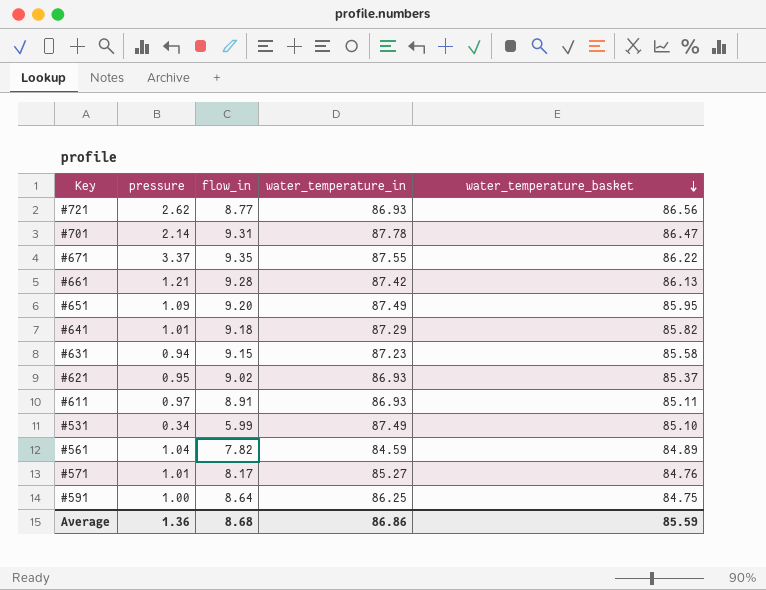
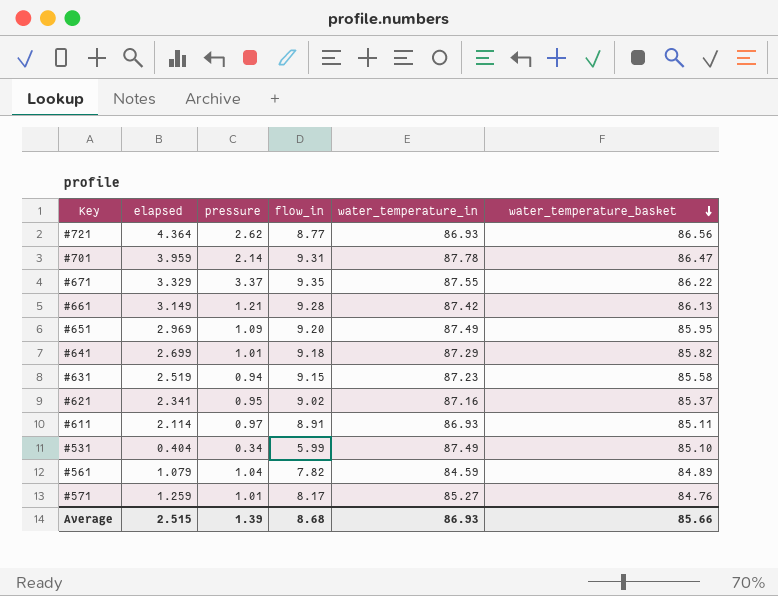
column elapsed | position: none -> 2
row #591: 1.00 | 8.64 | 86.25 | 84.75 -> none
#621 | water_temperature_in: 86.93 -> 87.16
Average | pressure: 1.36 -> 1.39
Average | water_temperature_in: 86.86 -> 86.93
Average | water_temperature_basket: 85.59 -> 85.66

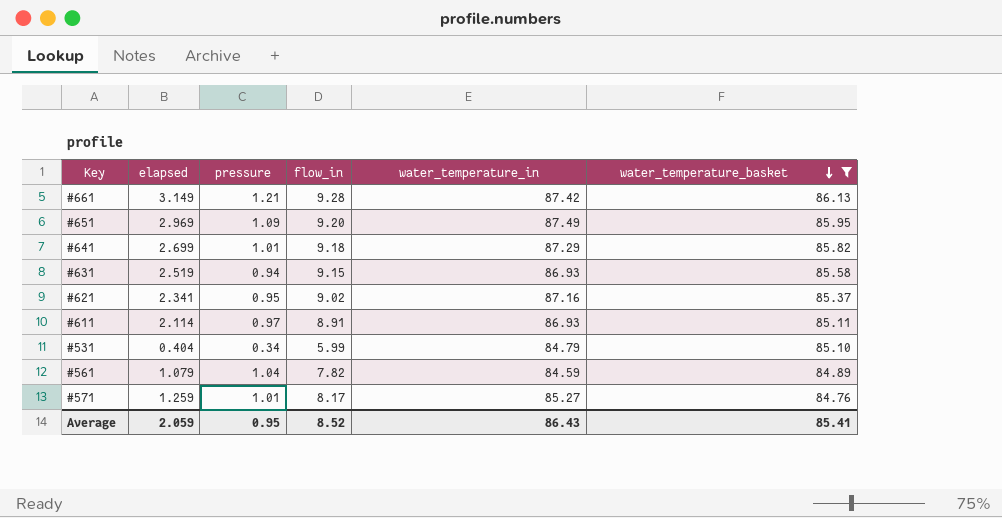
filter: none -> water_temperature_basket <= 86.13
#631 | water_temperature_in: 87.23 -> 86.93
#531 | water_temperature_in: 87.49 -> 84.79
Average | elapsed: 2.515 -> 2.059
Average | pressure: 1.39 -> 0.95
Average | flow_in: 8.68 -> 8.52
Average | water_temperature_in: 86.93 -> 86.43
Average | water_temperature_basket: 85.66 -> 85.41

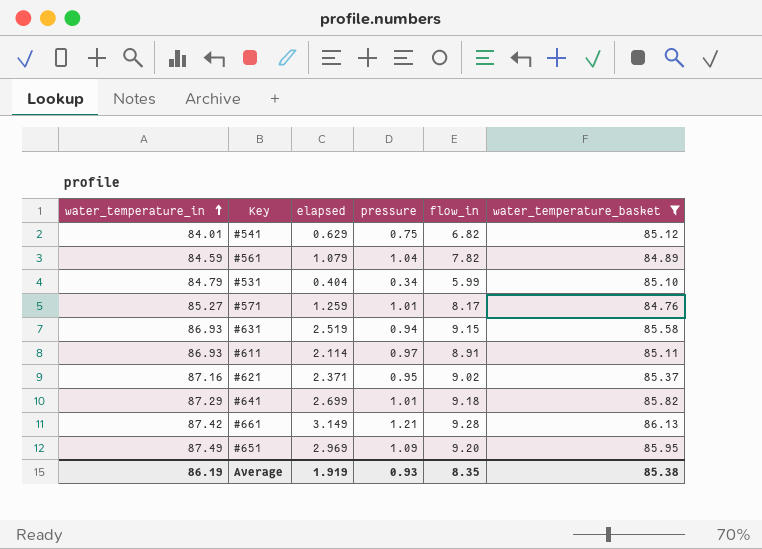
row order: water_temperature_basket descending -> water_temperature_in ascending
column water_temperature_in | position: 5 -> 1
row #541: none -> 84.01 | 0.629 | 0.75 | 6.82 | 85.12
#621 | elapsed: 2.341 -> 2.371
Average | water_temperature_in: 86.43 -> 86.19
Average | elapsed: 2.059 -> 1.919
Average | pressure: 0.95 -> 0.93
Average | flow_in: 8.52 -> 8.35
Average | water_temperature_basket: 85.41 -> 85.38

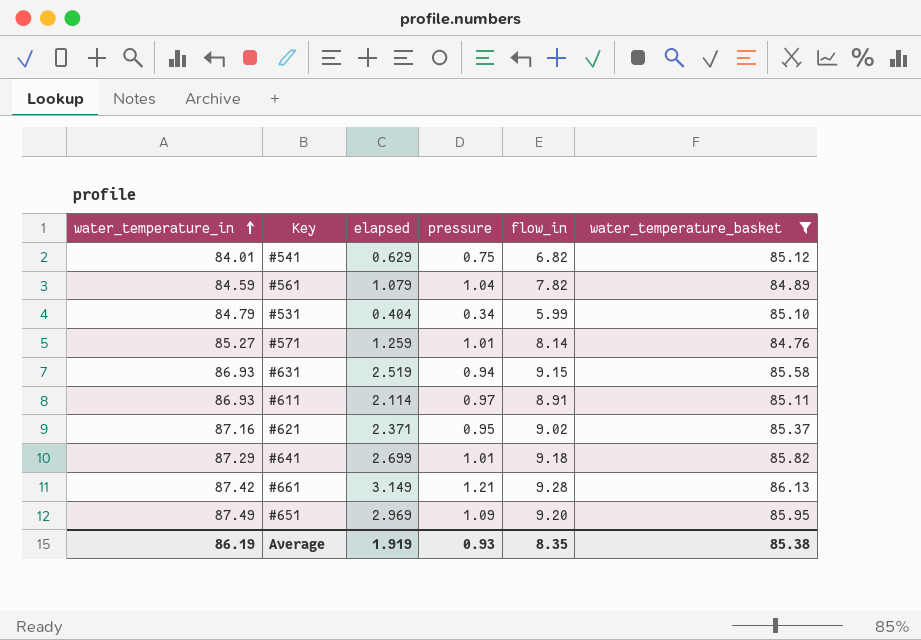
#571 | flow_in: 8.17 -> 8.14

